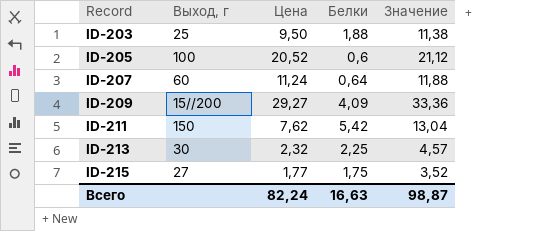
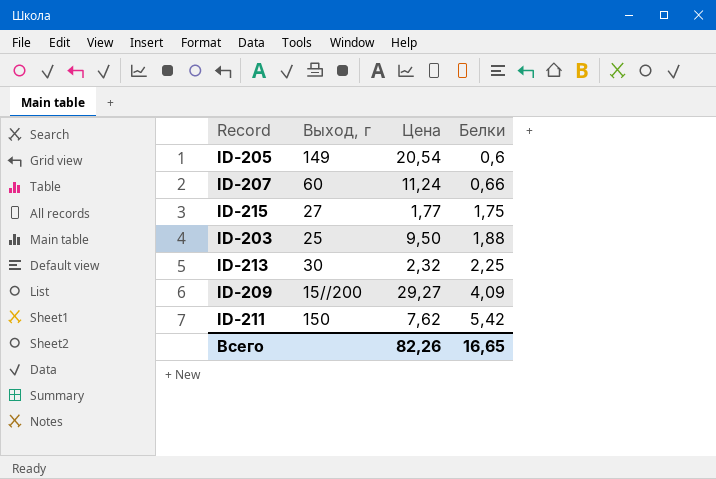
row order: Record ascending -> Белки ascending
column Значение | formula: [Цена] + [Белки] -> none
ID-205 | Выход, г: 100 -> 149
ID-205 | Цена: 20,52 -> 20,54
ID-207 | Белки: 0,64 -> 0,66
Всего | Цена: 82,24 -> 82,26
Всего | Белки: 16,63 -> 16,65

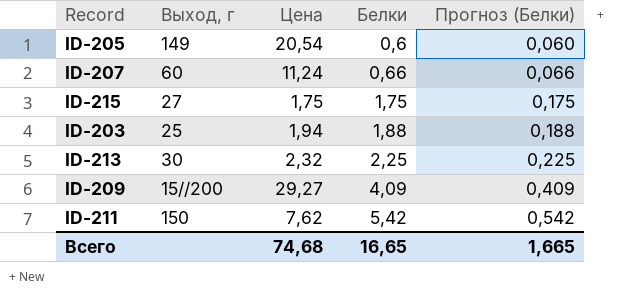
column Прогноз (Белки) | formula: none -> [Белки] * 0,1
ID-215 | Цена: 1,77 -> 1,75
ID-203 | Цена: 9,50 -> 1,94
Всего | Цена: 82,26 -> 74,68

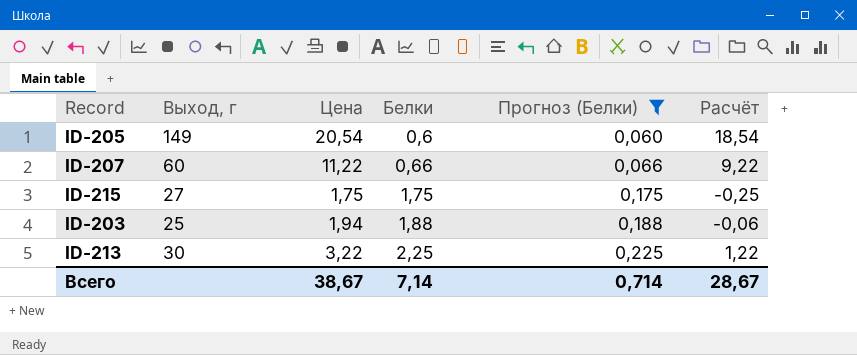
filter: none -> Прогноз (Белки) <= 0,225
column Расчёт | formula: none -> [Цена] - 2
ID-207 | Цена: 11,24 -> 11,22
ID-213 | Цена: 2,32 -> 3,22
Всего | Цена: 74,68 -> 38,67
Всего | Белки: 16,65 -> 7,14
Всего | Прогноз (Белки): 1,665 -> 0,714

